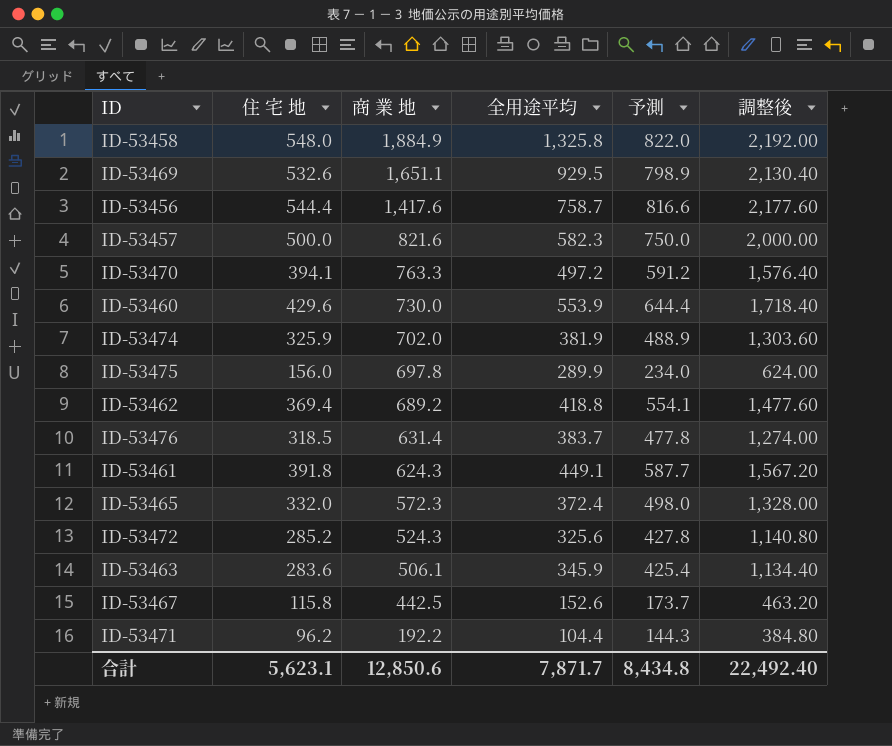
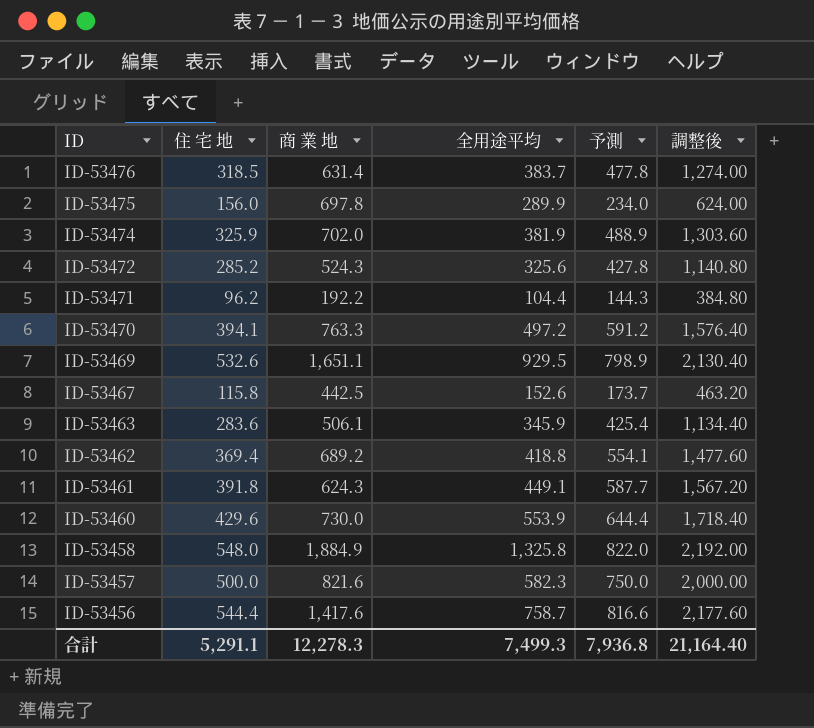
row order: 商 業 地 descending -> ID descending
row ID-53465: 332.0 | 572.3 | 372.4 | 498.0 | 1,328.00 -> none
合計 | 住 宅 地: 5,623.1 -> 5,291.1
合計 | 商 業 地: 12,850.6 -> 12,278.3
合計 | 全用途平均: 7,871.7 -> 7,499.3
合計 | 予測: 8,434.8 -> 7,936.8
合計 | 調整後: 22,492.40 -> 21,164.40

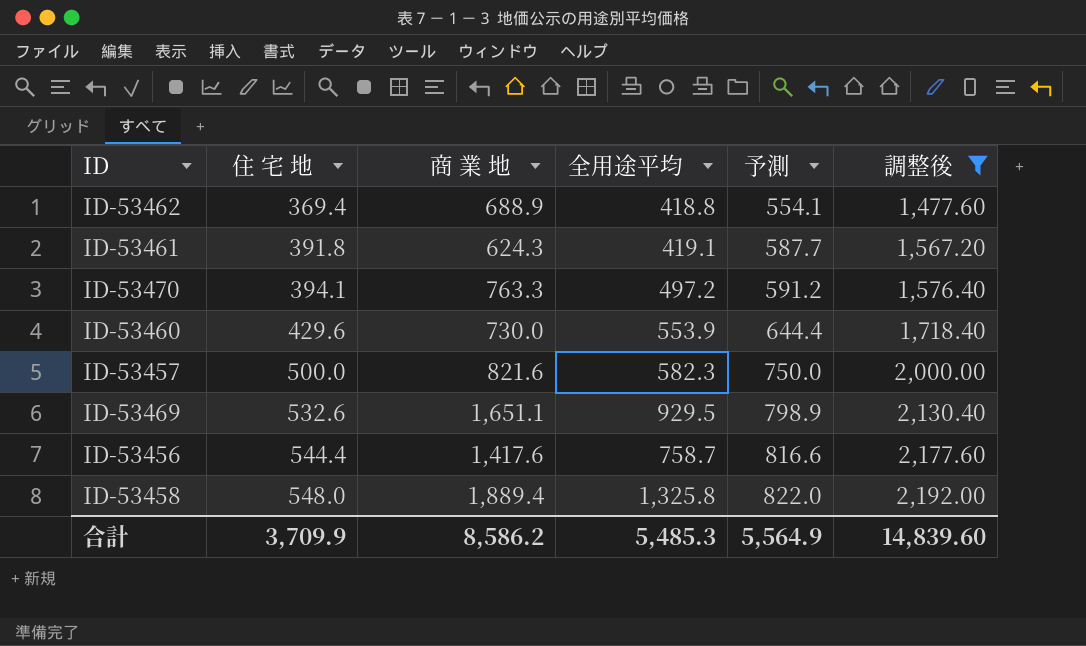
filter: none -> 調整後 >= 1,477.60
row order: ID descending -> 住 宅 地 ascending
ID-53462 | 商 業 地: 689.2 -> 688.9
ID-53461 | 全用途平均: 449.1 -> 419.1
ID-53458 | 商 業 地: 1,884.9 -> 1,889.4
合計 | 住 宅 地: 5,291.1 -> 3,709.9
合計 | 商 業 地: 12,278.3 -> 8,586.2
合計 | 全用途平均: 7,499.3 -> 5,485.3
合計 | 予測: 7,936.8 -> 5,564.9
合計 | 調整後: 21,164.40 -> 14,839.60

